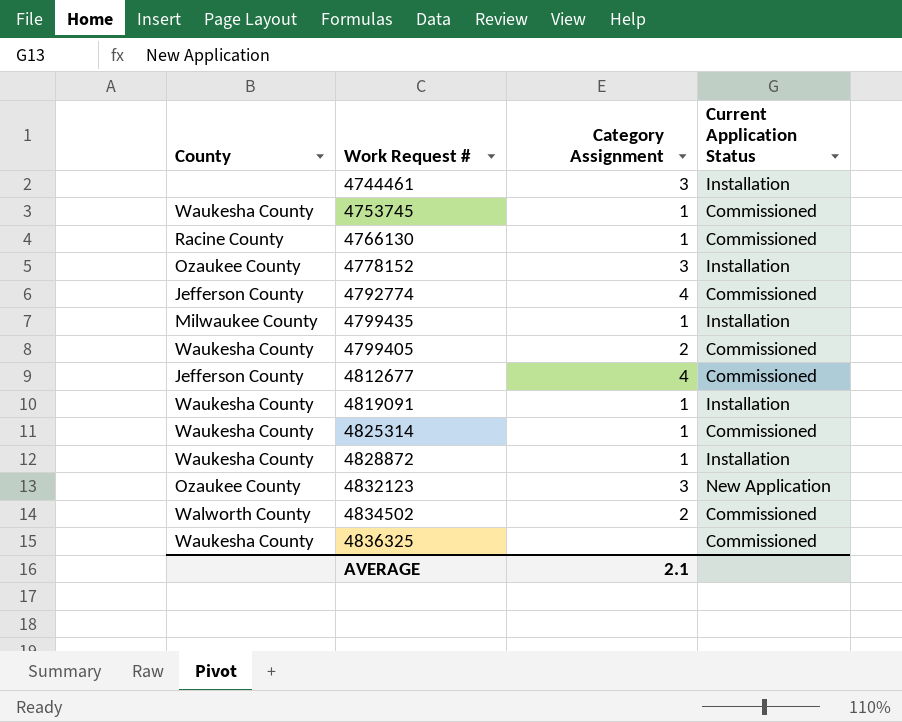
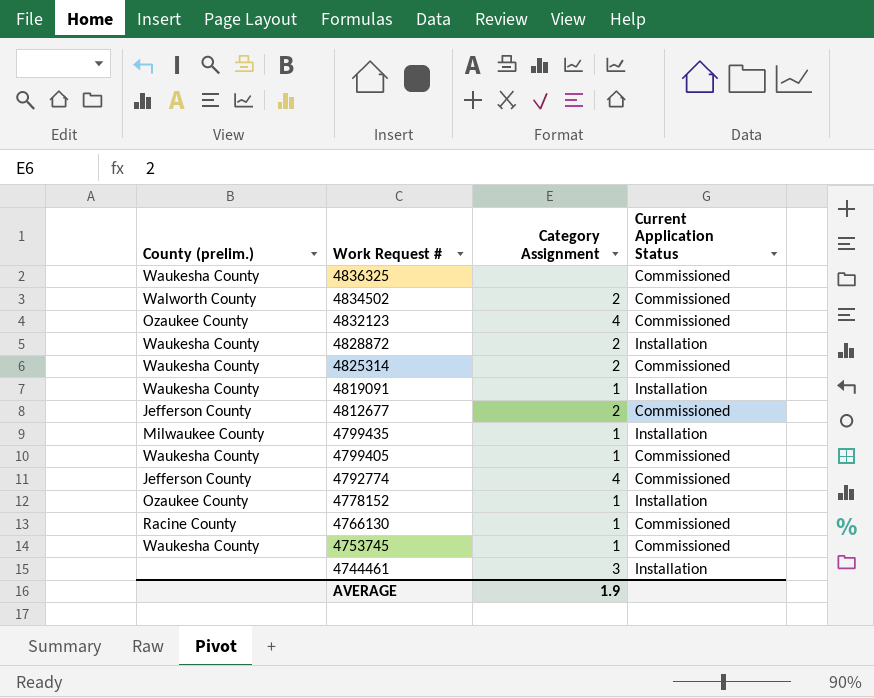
row order: none -> Work Request # descending
column name: County -> County (prelim.)
4832123 | Category Assignment: 3 -> 4
4832123 | Current Application Status: New Application -> Commissioned
4828872 | Category Assignment: 1 -> 2
4825314 | Category Assignment: 1 -> 2
4812677 | Category Assignment: 4 -> 2
4799405 | Category Assignment: 2 -> 1
4778152 | Category Assignment: 3 -> 1
AVERAGE | Category Assignment: 2.1 -> 1.9

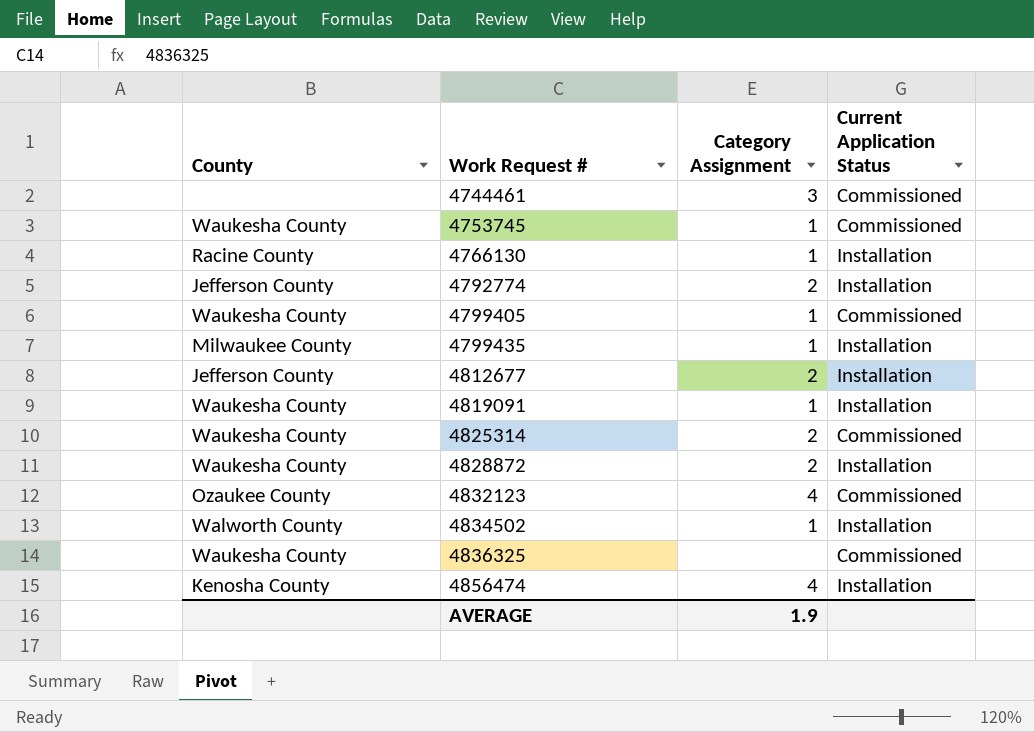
row order: Work Request # descending -> Work Request # ascending
column name: County (prelim.) -> County
row 4778152: Ozaukee County | 1 | Installation -> none
4744461 | Current Application Status: Installation -> Commissioned
4766130 | Current Application Status: Commissioned -> Installation
4792774 | Category Assignment: 4 -> 2
4792774 | Current Application Status: Commissioned -> Installation
4812677 | Current Application Status: Commissioned -> Installation
4834502 | Category Assignment: 2 -> 1
4834502 | Current Application Status: Commissioned -> Installation
row 4856474: none -> Kenosha County | 4 | Installation

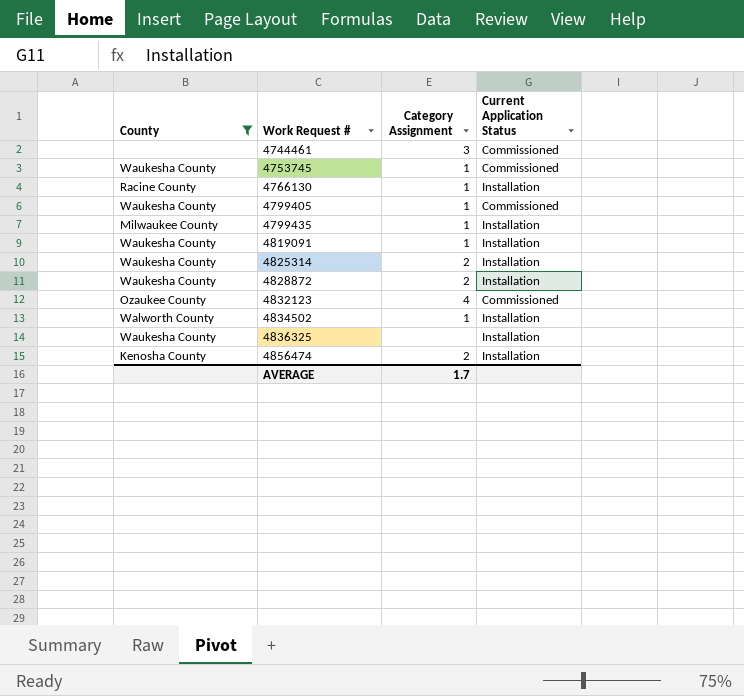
filter: none -> County != Jefferson County
4825314 | Current Application Status: Commissioned -> Installation
4836325 | Current Application Status: Commissioned -> Installation
4856474 | Category Assignment: 4 -> 2
AVERAGE | Category Assignment: 1.9 -> 1.7

